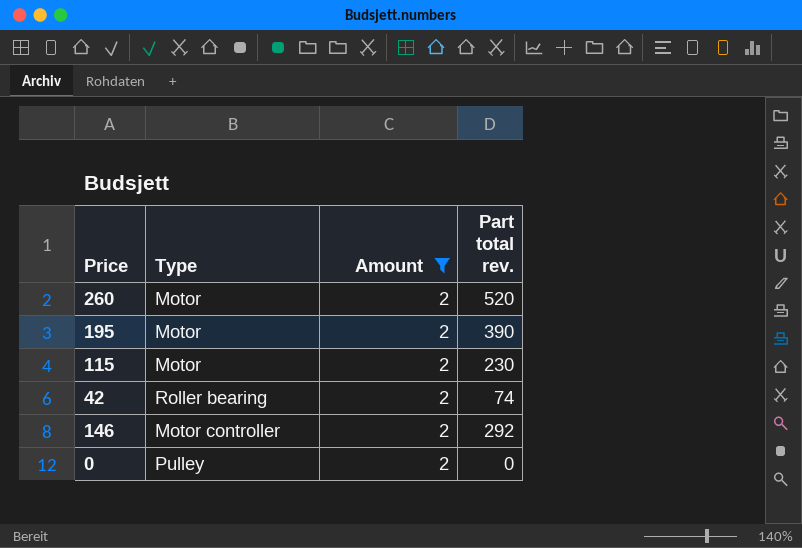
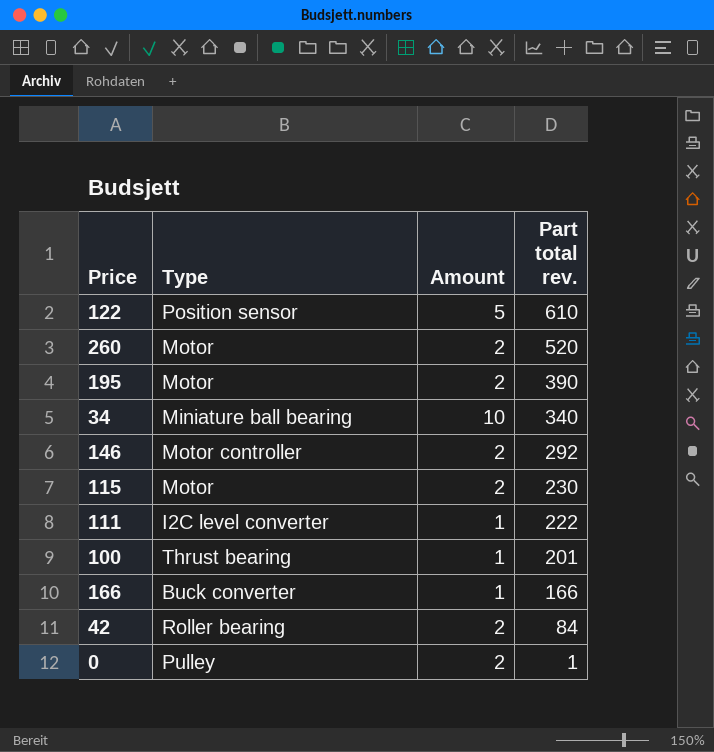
filter: Amount = 2 -> none
row order: none -> Part total rev. descending
42 | Part total rev.: 74 -> 84
0 | Part total rev.: 0 -> 1

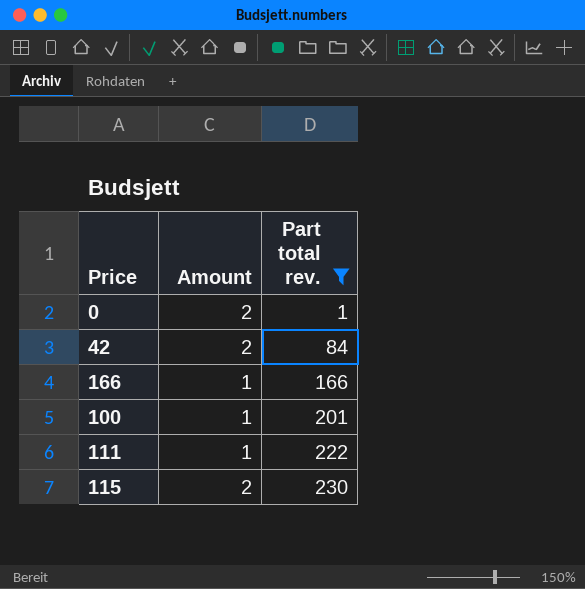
filter: none -> Part total rev. <= 230
row order: Part total rev. descending -> Part total rev. ascending
column Type | position: 2 -> none

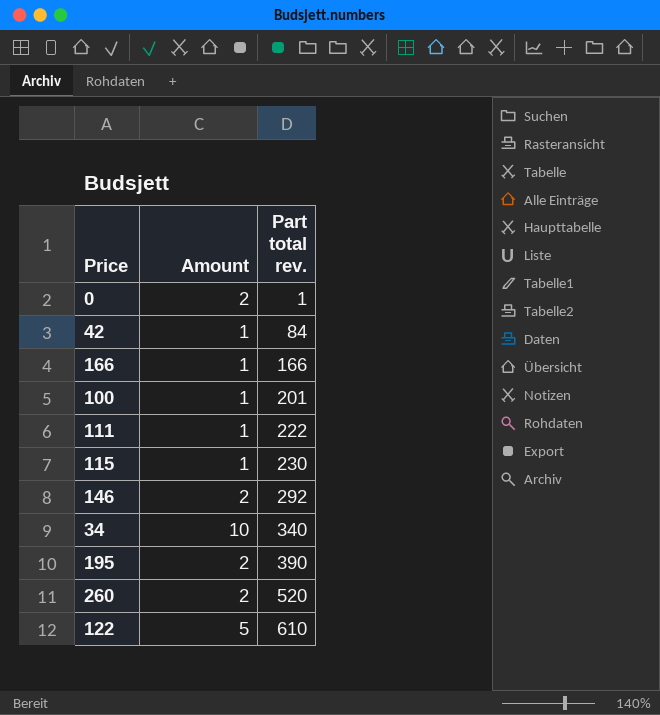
filter: Part total rev. <= 230 -> none
42 | Amount: 2 -> 1
115 | Amount: 2 -> 1

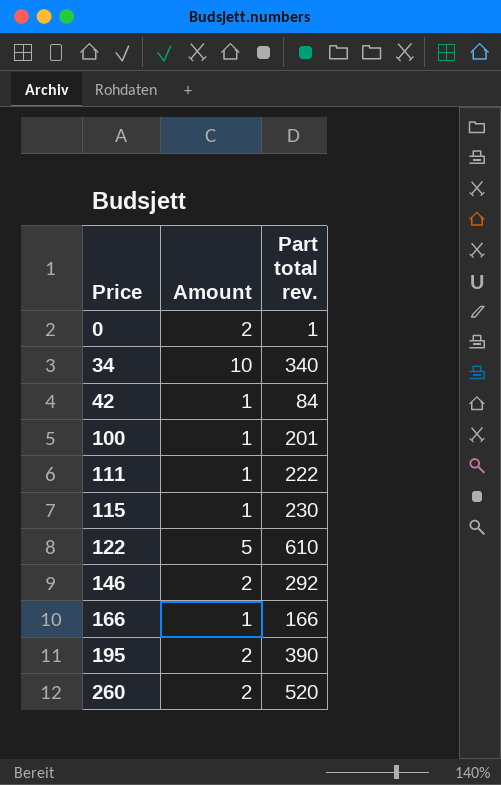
row order: Part total rev. ascending -> Price ascending

